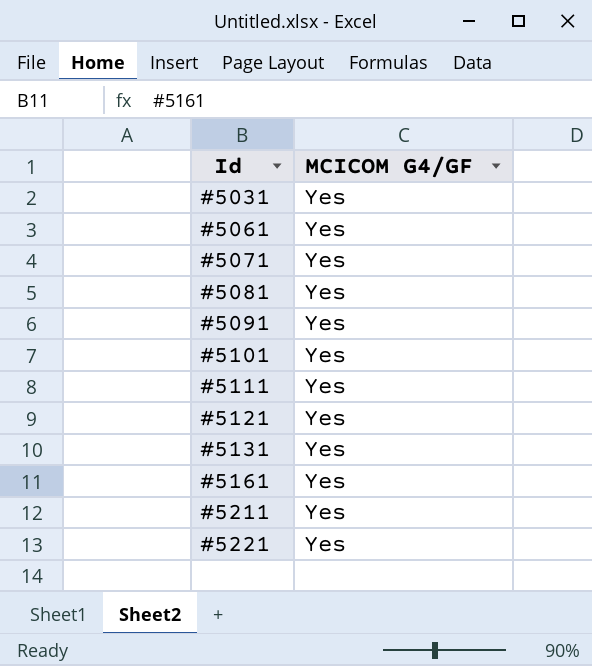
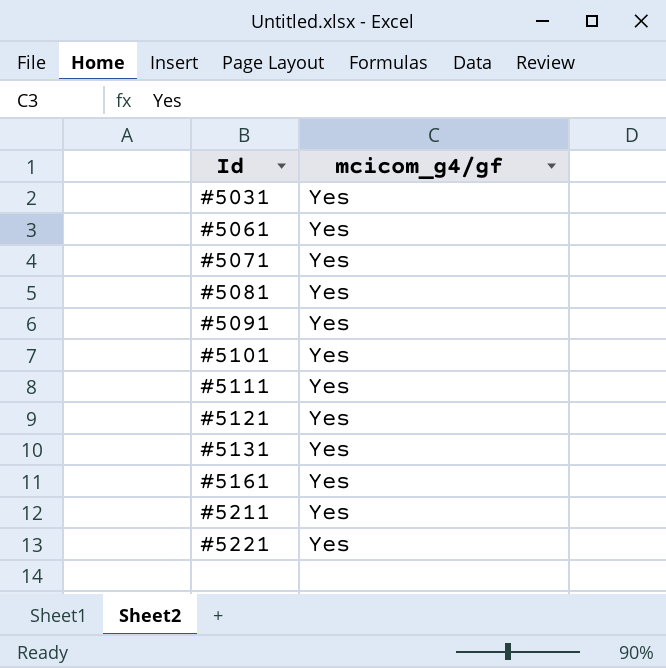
column name: MCICOM G4/GF -> mcicom_g4/gf

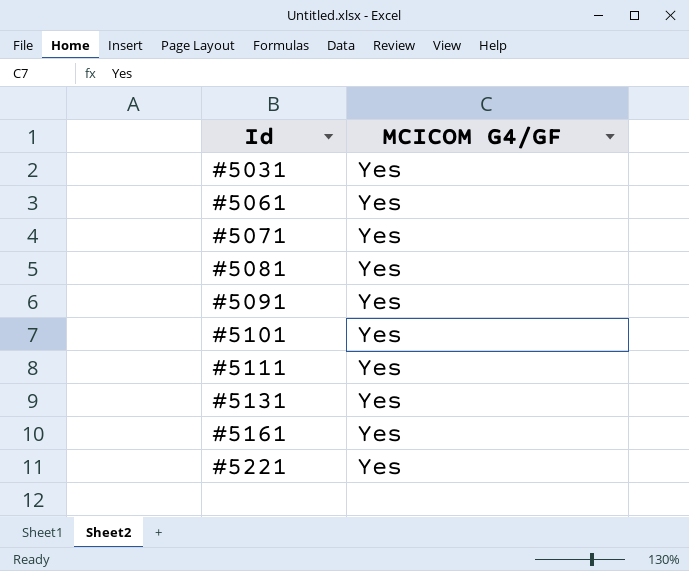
column name: mcicom_g4/gf -> MCICOM G4/GF
row #5121: Yes -> none
row #5211: Yes -> none

